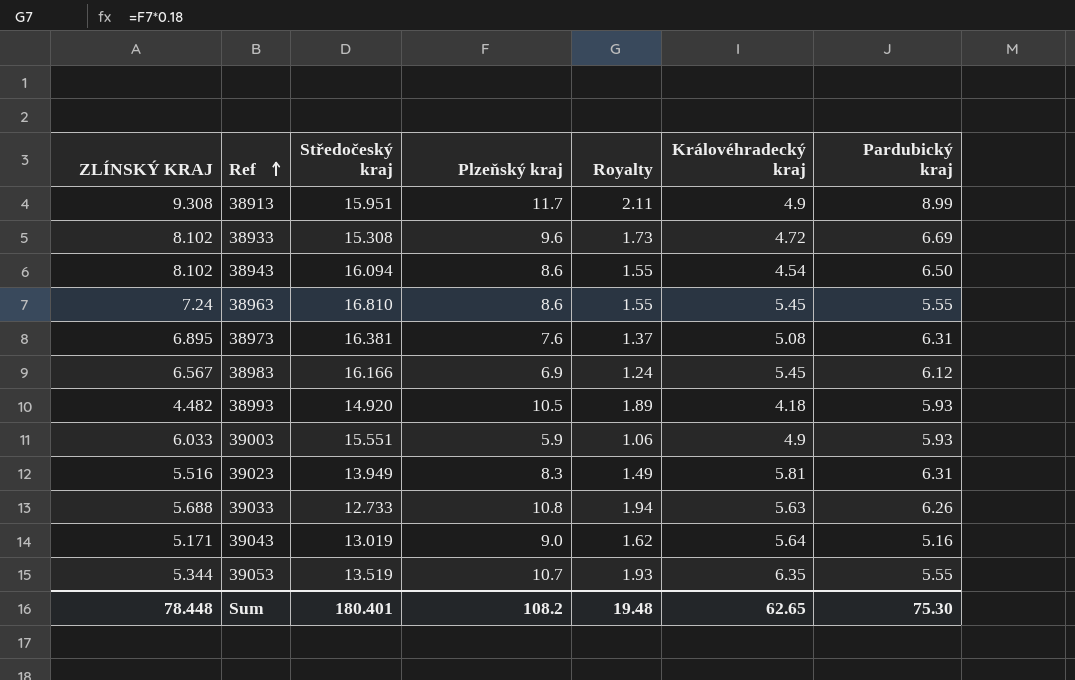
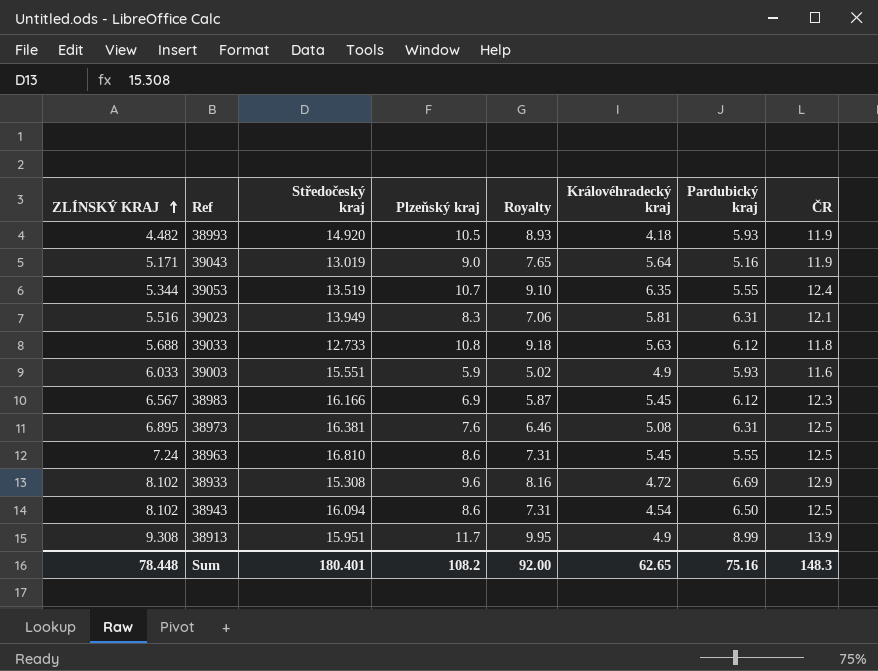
row order: Ref ascending -> ZLÍNSKÝ KRAJ ascending
column Royalty | formula: [Plzeňský kraj] * 0.18 -> [Plzeňský kraj] * 0.85
column ČR | position: none -> 8
39033 | Pardubický kraj: 6.26 -> 6.12
Sum | Royalty: 19.48 -> 92.00
Sum | Pardubický kraj: 75.30 -> 75.16

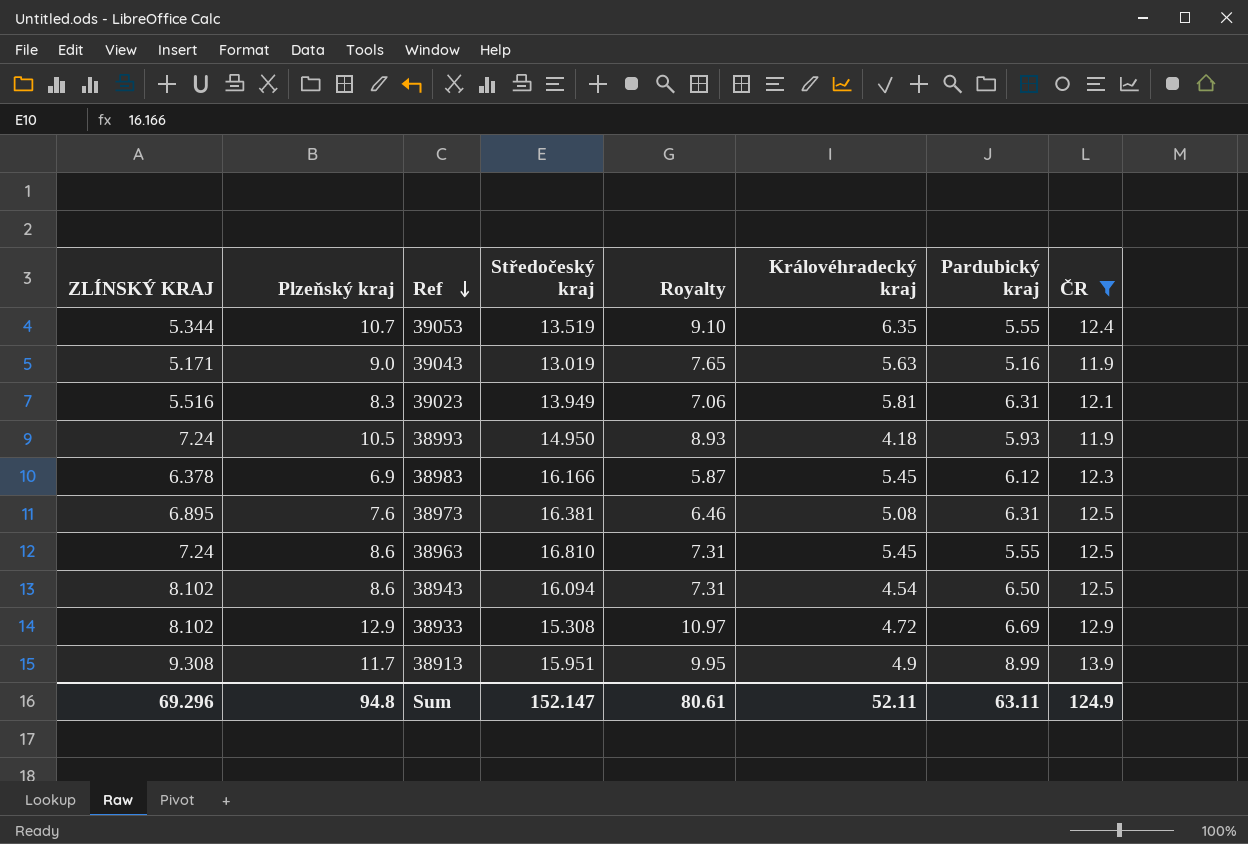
filter: none -> ČR >= 11.9
row order: ZLÍNSKÝ KRAJ ascending -> Ref descending
column Plzeňský kraj | position: 4 -> 2
39043 | Královéhradecký kraj: 5.64 -> 5.63
38993 | ZLÍNSKÝ KRAJ: 4.482 -> 7.24
38993 | Středočeský kraj: 14.920 -> 14.950
38983 | ZLÍNSKÝ KRAJ: 6.567 -> 6.378
38933 | Plzeňský kraj: 9.6 -> 12.9
38933 | Royalty: 8.16 -> 10.97
Sum | ZLÍNSKÝ KRAJ: 78.448 -> 69.296
Sum | Plzeňský kraj: 108.2 -> 94.8
Sum | Středočeský kraj: 180.401 -> 152.147
Sum | Royalty: 92.00 -> 80.61
Sum | Královéhradecký kraj: 62.65 -> 52.11
Sum | Pardubický kraj: 75.16 -> 63.11
Sum | ČR: 148.3 -> 124.9

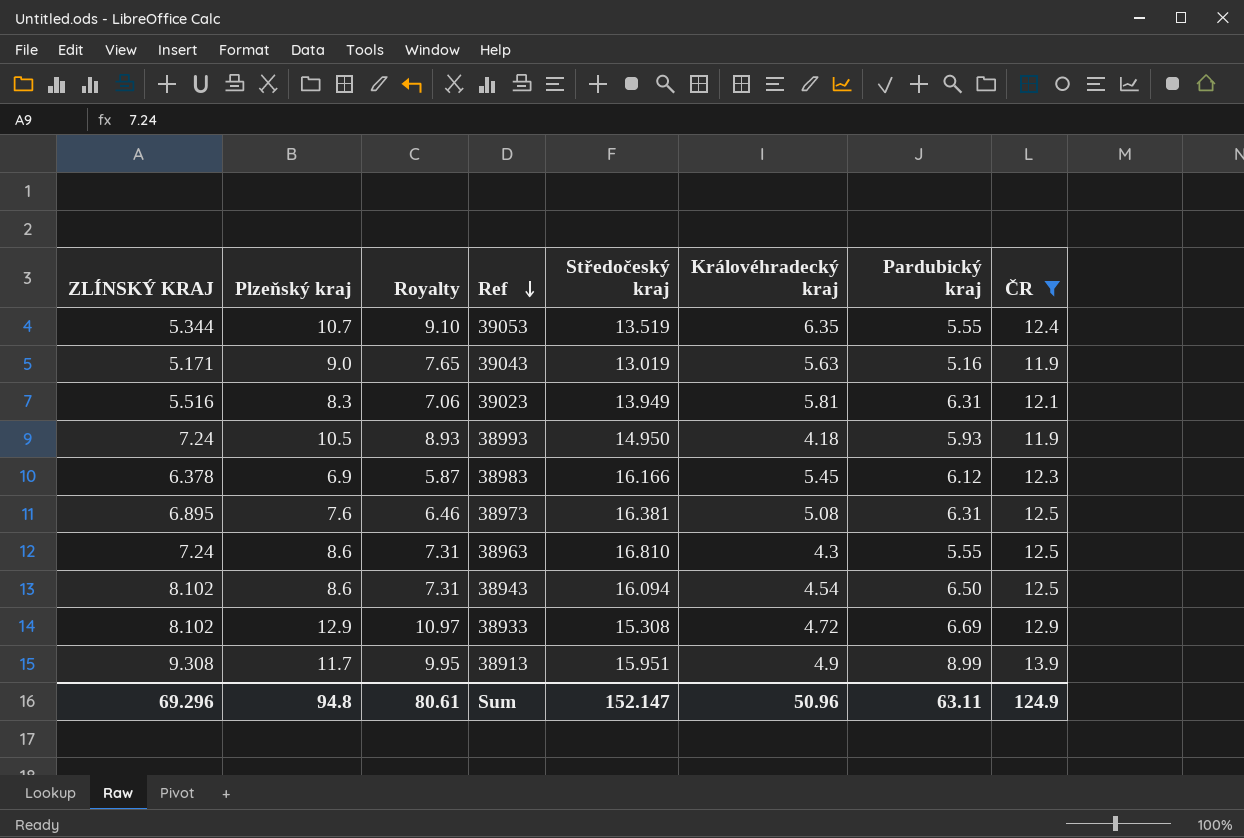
column Royalty | position: 5 -> 3
38963 | Královéhradecký kraj: 5.45 -> 4.3
Sum | Královéhradecký kraj: 52.11 -> 50.96

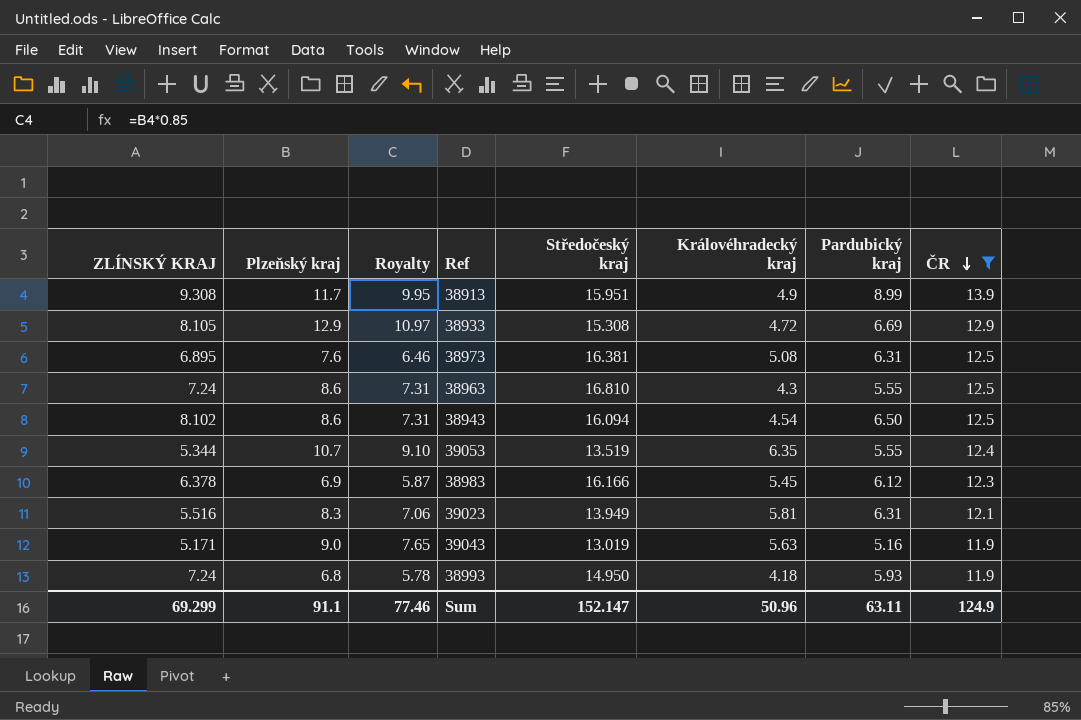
row order: Ref descending -> ČR descending
38933 | ZLÍNSKÝ KRAJ: 8.102 -> 8.105
38993 | Plzeňský kraj: 10.5 -> 6.8
38993 | Royalty: 8.93 -> 5.78
Sum | ZLÍNSKÝ KRAJ: 69.296 -> 69.299
Sum | Plzeňský kraj: 94.8 -> 91.1
Sum | Royalty: 80.61 -> 77.46

